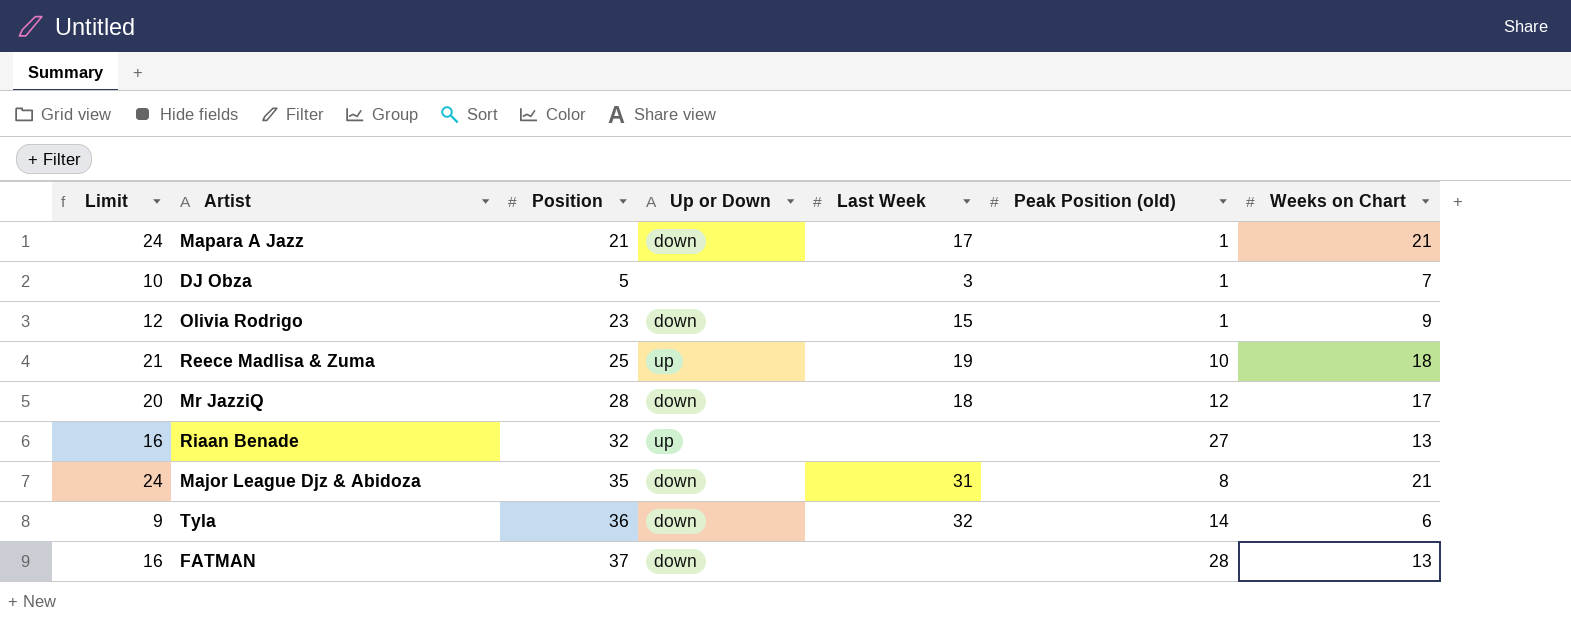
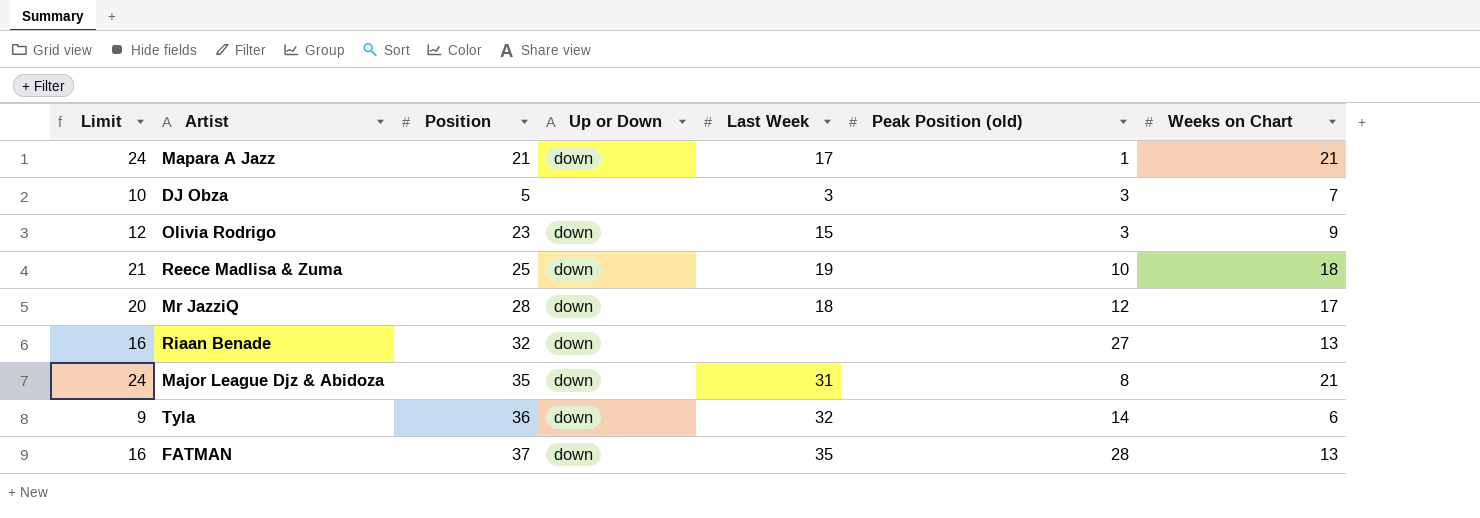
DJ Obza | Peak Position (old): 1 -> 3
Olivia Rodrigo | Peak Position (old): 1 -> 3
Reece Madlisa & Zuma | Up or Down: up -> down
Riaan Benade | Up or Down: up -> down
FATMAN | Last Week: none -> 35

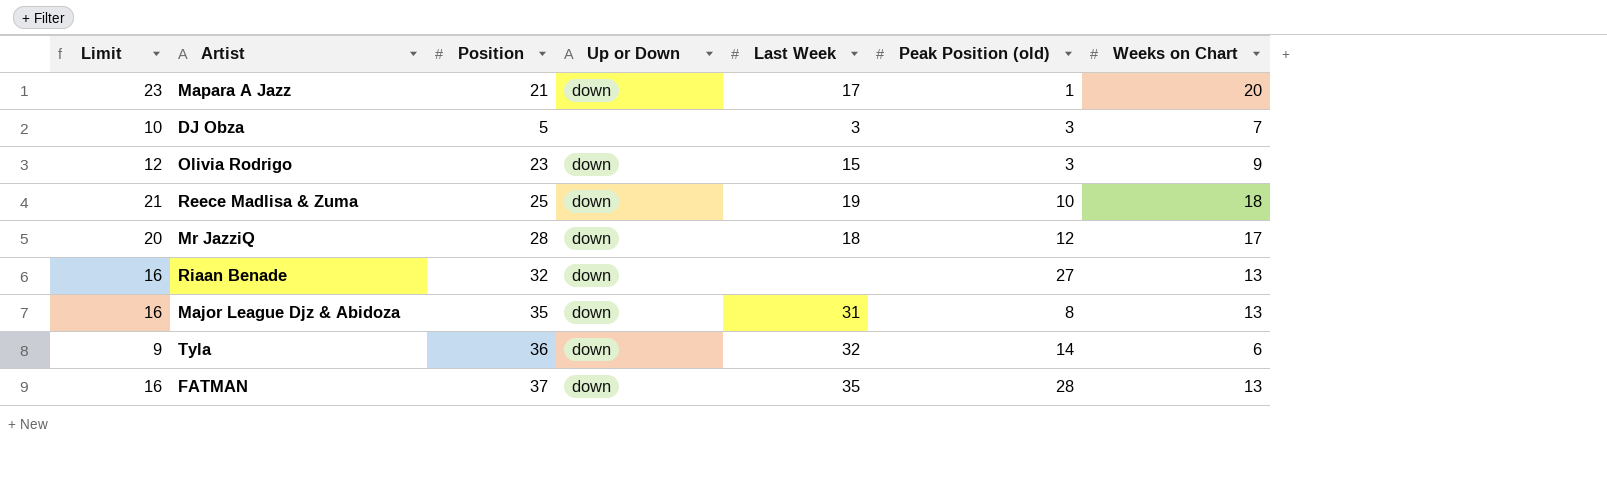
Mapara A Jazz | Limit: 24 -> 23
Mapara A Jazz | Weeks on Chart: 21 -> 20
Major League Djz & Abidoza | Limit: 24 -> 16
Major League Djz & Abidoza | Weeks on Chart: 21 -> 13

